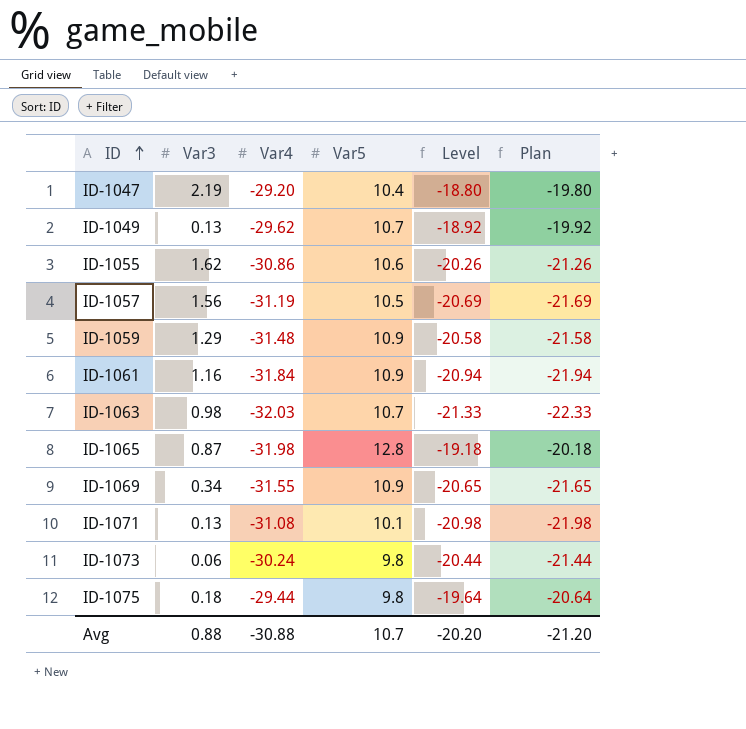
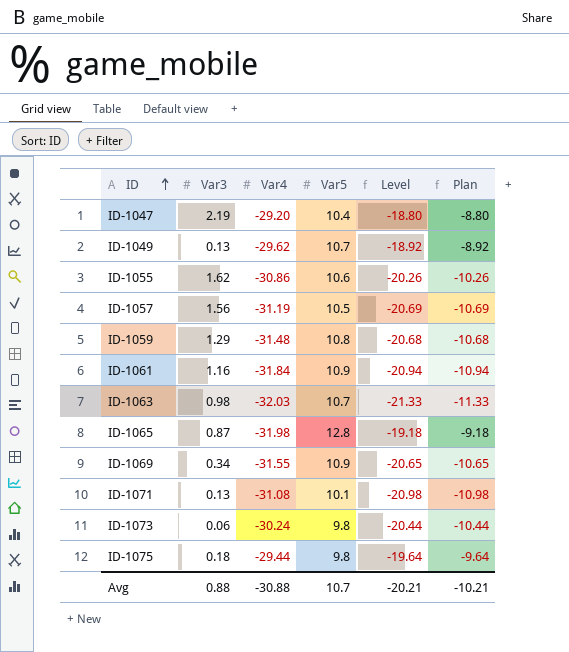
column Plan | formula: [Level] - 1 -> [Level] + 10
ID-1059 | Var5: 10.9 -> 10.8
ID-1059 | Level: -20.58 -> -20.68
Avg | Level: -20.20 -> -20.21
Avg | Plan: -21.20 -> -10.21

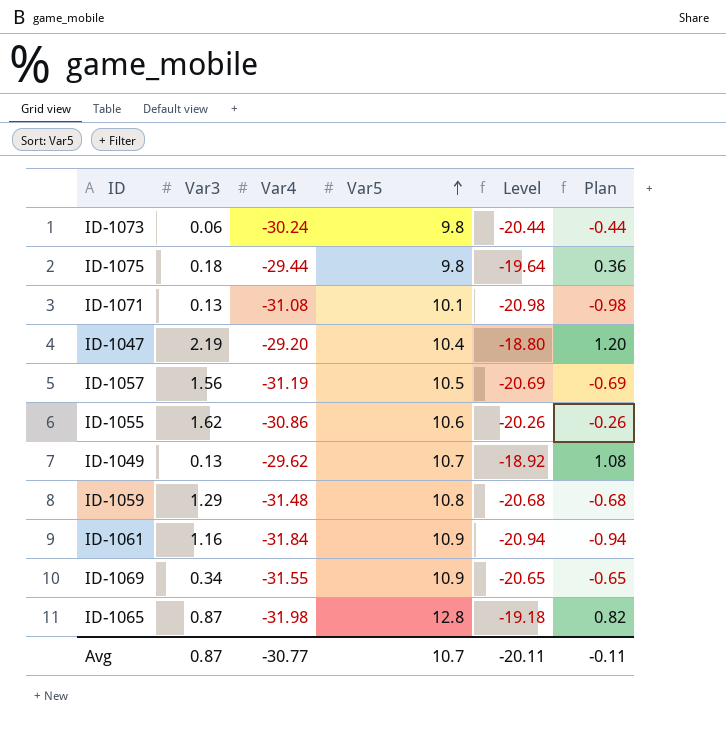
row order: ID ascending -> Var5 ascending
column Plan | formula: [Level] + 10 -> [Level] + 20
row ID-1063: 0.98 | -32.03 | 10.7 | -21.33 | -11.33 -> none
Avg | Var3: 0.88 -> 0.87
Avg | Var4: -30.88 -> -30.77
Avg | Level: -20.21 -> -20.11
Avg | Plan: -10.21 -> -0.11

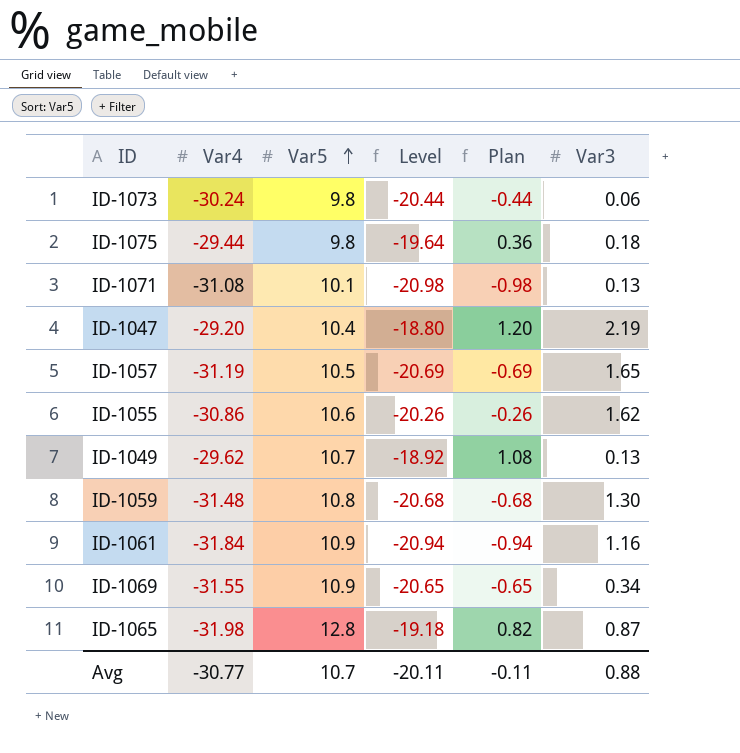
column Var3 | position: 2 -> 6
ID-1057 | Var3: 1.56 -> 1.65
ID-1059 | Var3: 1.29 -> 1.30
Avg | Var3: 0.87 -> 0.88

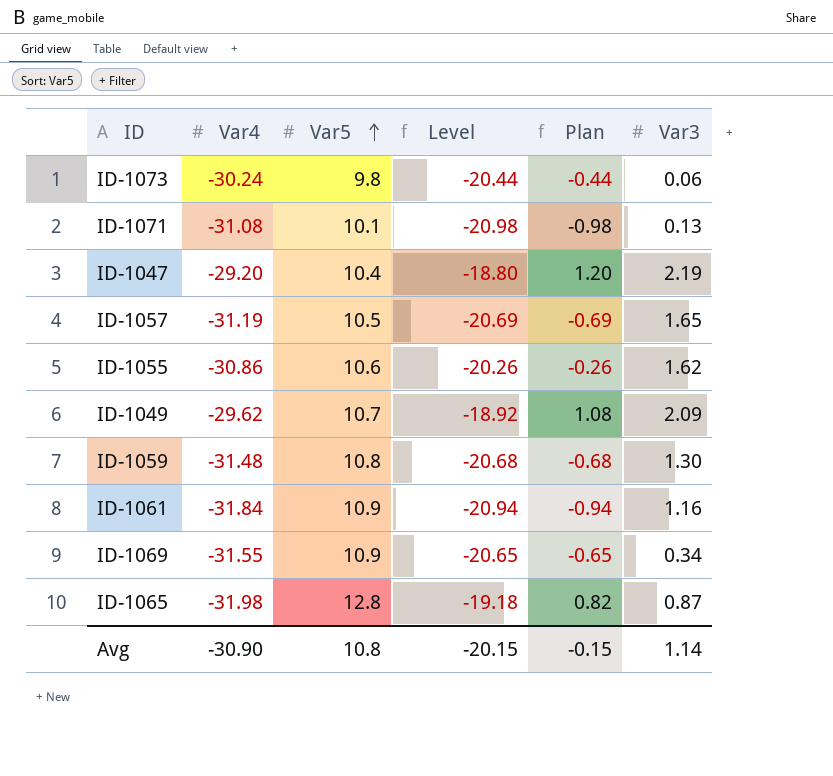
row ID-1075: -29.44 | 9.8 | -19.64 | 0.36 | 0.18 -> none
ID-1049 | Var3: 0.13 -> 2.09
Avg | Var4: -30.77 -> -30.90
Avg | Var5: 10.7 -> 10.8
Avg | Level: -20.11 -> -20.15
Avg | Plan: -0.11 -> -0.15
Avg | Var3: 0.88 -> 1.14

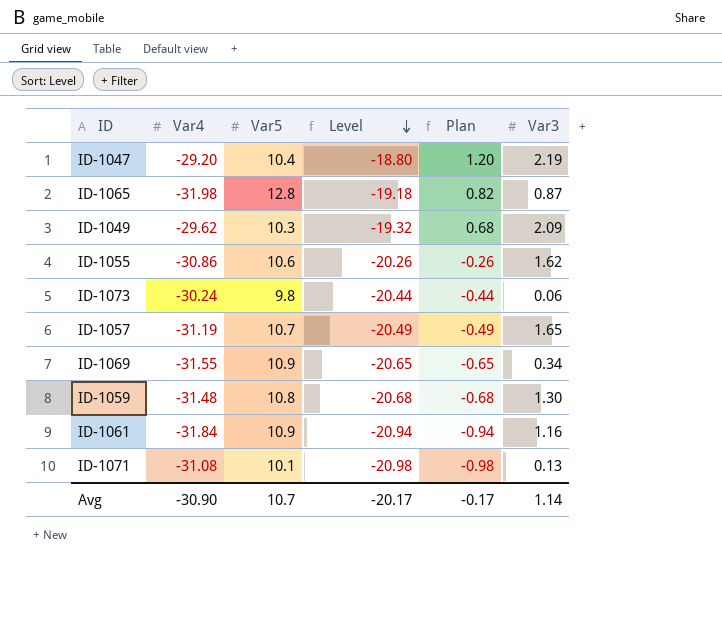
row order: Var5 ascending -> Level descending
ID-1049 | Var5: 10.7 -> 10.3
ID-1049 | Level: -18.92 -> -19.32
ID-1049 | Plan: 1.08 -> 0.68
ID-1057 | Var5: 10.5 -> 10.7
ID-1057 | Level: -20.69 -> -20.49
ID-1057 | Plan: -0.69 -> -0.49
Avg | Var5: 10.8 -> 10.7
Avg | Level: -20.15 -> -20.17
Avg | Plan: -0.15 -> -0.17

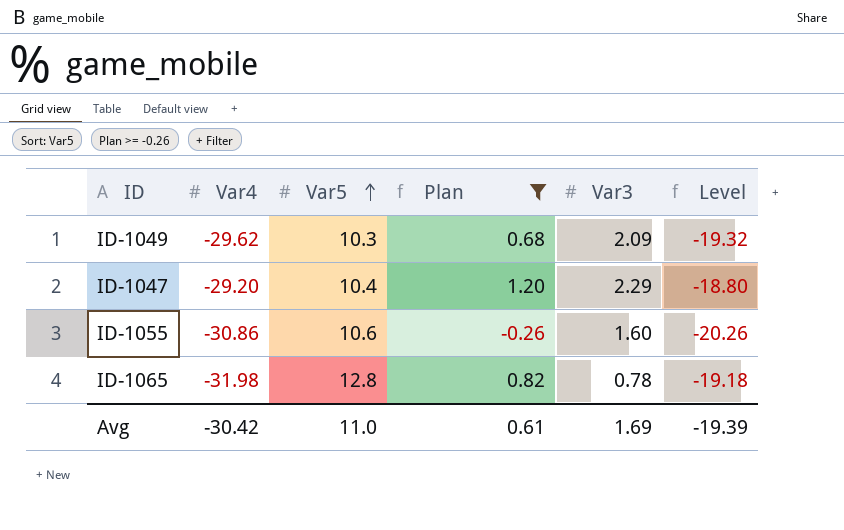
filter: none -> Plan >= -0.26
row order: Level descending -> Var5 ascending
column Level | position: 4 -> 6
ID-1047 | Var3: 2.19 -> 2.29
ID-1055 | Var3: 1.62 -> 1.60
ID-1065 | Var3: 0.87 -> 0.78
Avg | Var4: -30.90 -> -30.42
Avg | Var5: 10.7 -> 11.0
Avg | Plan: -0.17 -> 0.61
Avg | Var3: 1.14 -> 1.69
Avg | Level: -20.17 -> -19.39

